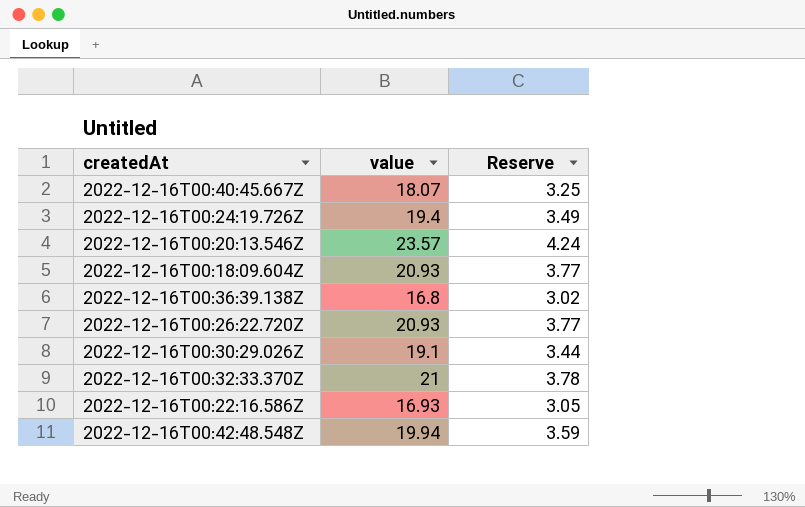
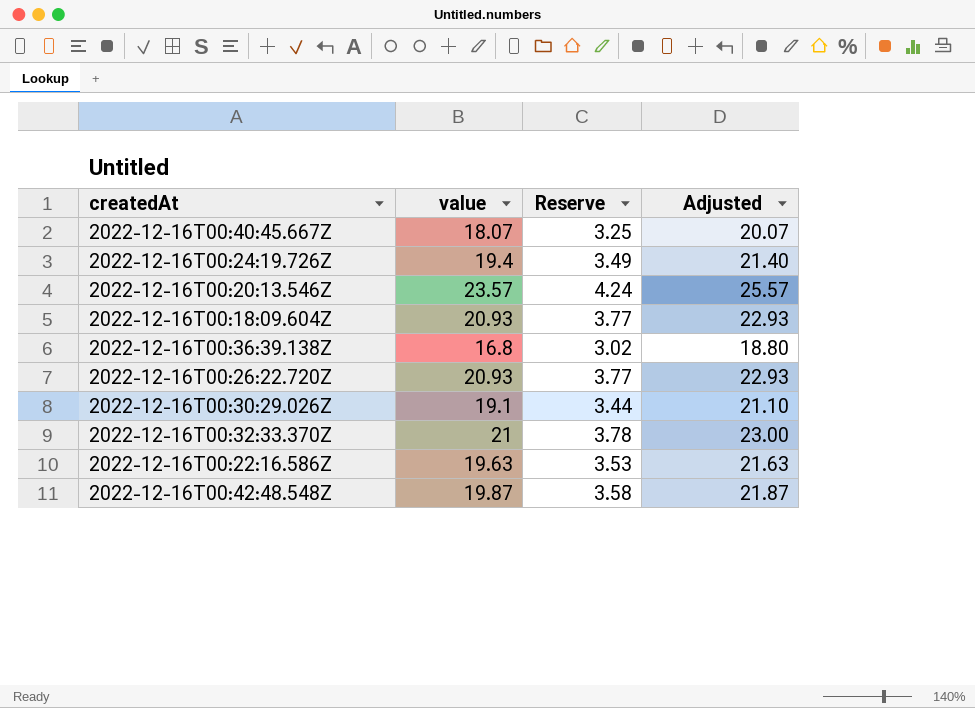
column Adjusted | formula: none -> [value] + 2
2022-12-16T00:22:16.586Z | value: 16.93 -> 19.63
2022-12-16T00:22:16.586Z | Reserve: 3.05 -> 3.53
2022-12-16T00:42:48.548Z | value: 19.94 -> 19.87
2022-12-16T00:42:48.548Z | Reserve: 3.59 -> 3.58

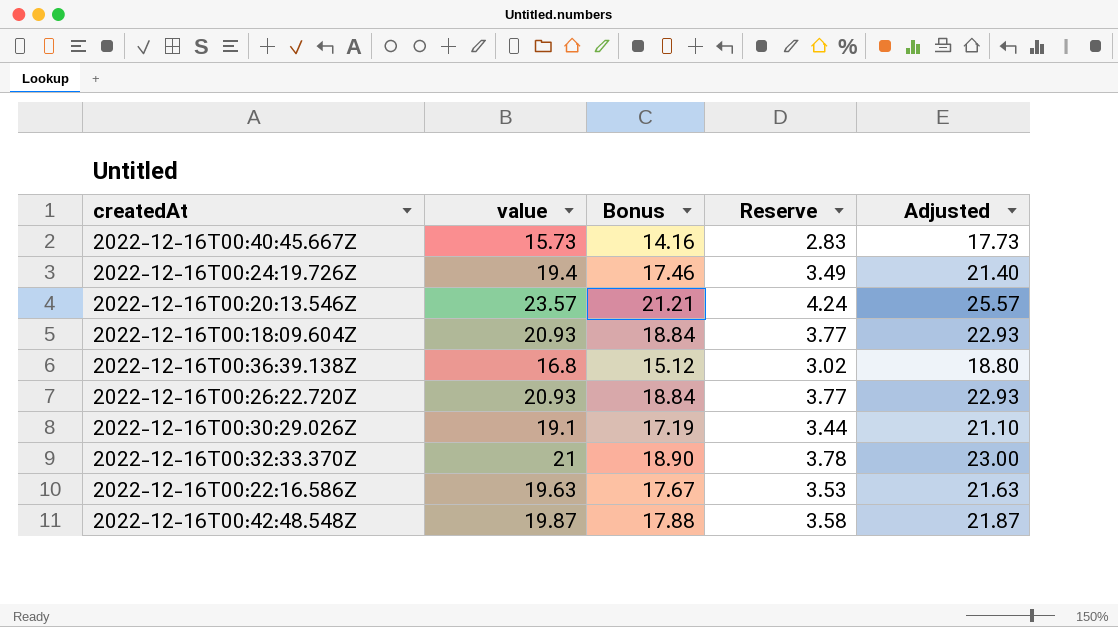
column Bonus | formula: none -> [value] * 0.9
2022-12-16T00:40:45.667Z | value: 18.07 -> 15.73
2022-12-16T00:40:45.667Z | Reserve: 3.25 -> 2.83
2022-12-16T00:40:45.667Z | Adjusted: 20.07 -> 17.73

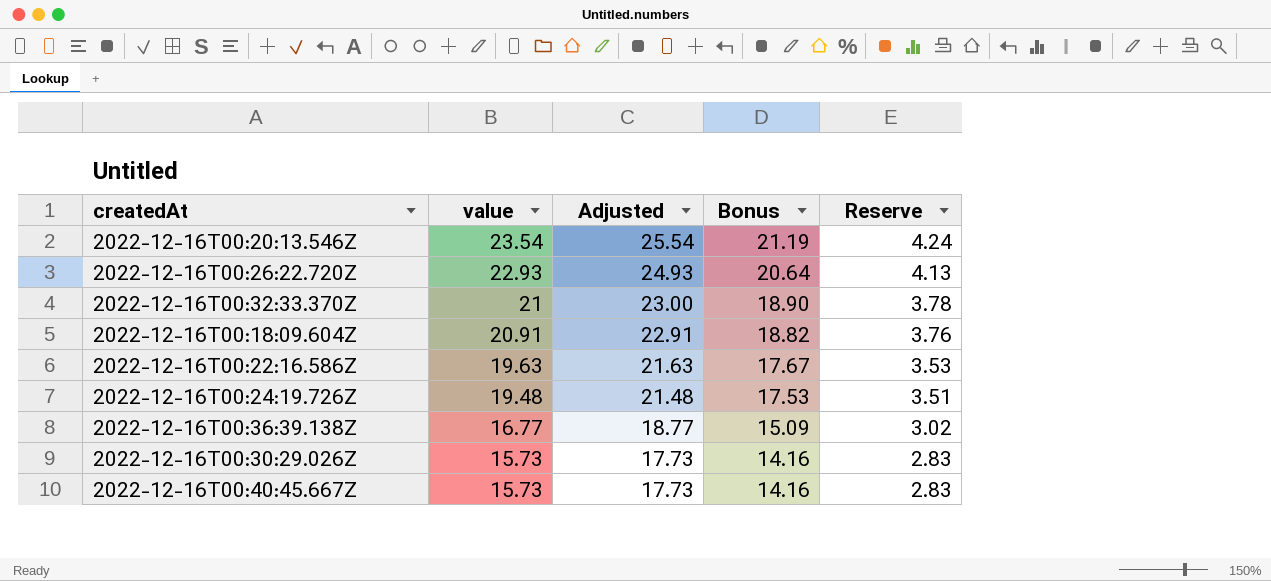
row order: none -> value descending
column Adjusted | position: 5 -> 3
row 2022-12-16T00:42:48.548Z: 19.87 | 17.88 | 3.58 | 21.87 -> none
2022-12-16T00:20:13.546Z | value: 23.57 -> 23.54
2022-12-16T00:20:13.546Z | Adjusted: 25.57 -> 25.54
2022-12-16T00:20:13.546Z | Bonus: 21.21 -> 21.19
2022-12-16T00:26:22.720Z | value: 20.93 -> 22.93
2022-12-16T00:26:22.720Z | Adjusted: 22.93 -> 24.93
2022-12-16T00:26:22.720Z | Bonus: 18.84 -> 20.64
2022-12-16T00:26:22.720Z | Reserve: 3.77 -> 4.13
2022-12-16T00:18:09.604Z | value: 20.93 -> 20.91
2022-12-16T00:18:09.604Z | Adjusted: 22.93 -> 22.91
2022-12-16T00:18:09.604Z | Bonus: 18.84 -> 18.82
2022-12-16T00:18:09.604Z | Reserve: 3.77 -> 3.76
2022-12-16T00:24:19.726Z | value: 19.4 -> 19.48
2022-12-16T00:24:19.726Z | Adjusted: 21.40 -> 21.48
2022-12-16T00:24:19.726Z | Bonus: 17.46 -> 17.53
2022-12-16T00:24:19.726Z | Reserve: 3.49 -> 3.51
2022-12-16T00:36:39.138Z | value: 16.8 -> 16.77
2022-12-16T00:36:39.138Z | Adjusted: 18.80 -> 18.77
2022-12-16T00:36:39.138Z | Bonus: 15.12 -> 15.09
2022-12-16T00:30:29.026Z | value: 19.1 -> 15.73
2022-12-16T00:30:29.026Z | Adjusted: 21.10 -> 17.73
2022-12-16T00:30:29.026Z | Bonus: 17.19 -> 14.16
2022-12-16T00:30:29.026Z | Reserve: 3.44 -> 2.83

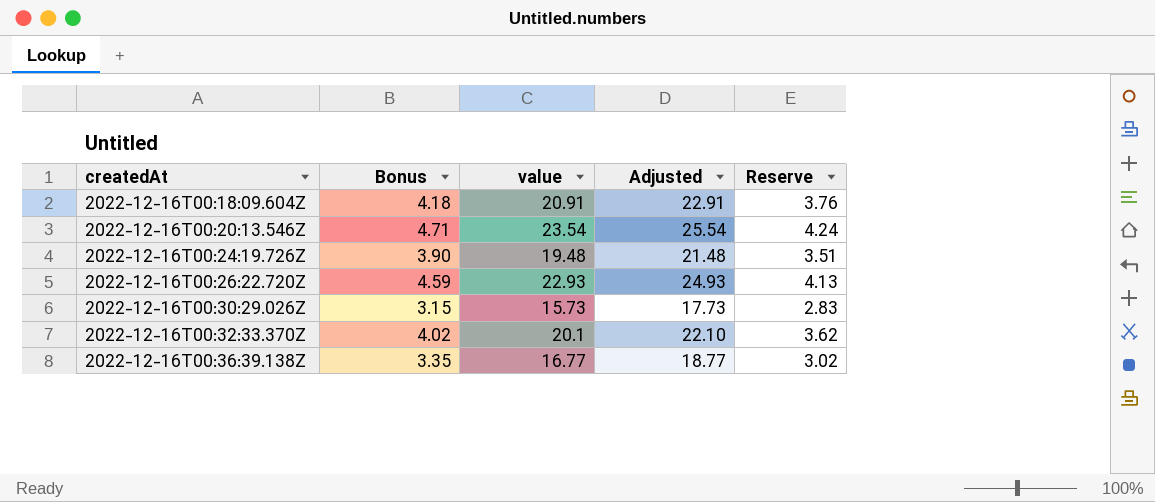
row order: value descending -> createdAt ascending
column Bonus | formula: [value] * 0.9 -> [value] * 0.2
column Bonus | position: 4 -> 2
row 2022-12-16T00:22:16.586Z: 19.63 | 21.63 | 17.67 | 3.53 -> none
row 2022-12-16T00:40:45.667Z: 15.73 | 17.73 | 14.16 | 2.83 -> none
2022-12-16T00:32:33.370Z | value: 21 -> 20.1
2022-12-16T00:32:33.370Z | Adjusted: 23.00 -> 22.10
2022-12-16T00:32:33.370Z | Reserve: 3.78 -> 3.62

